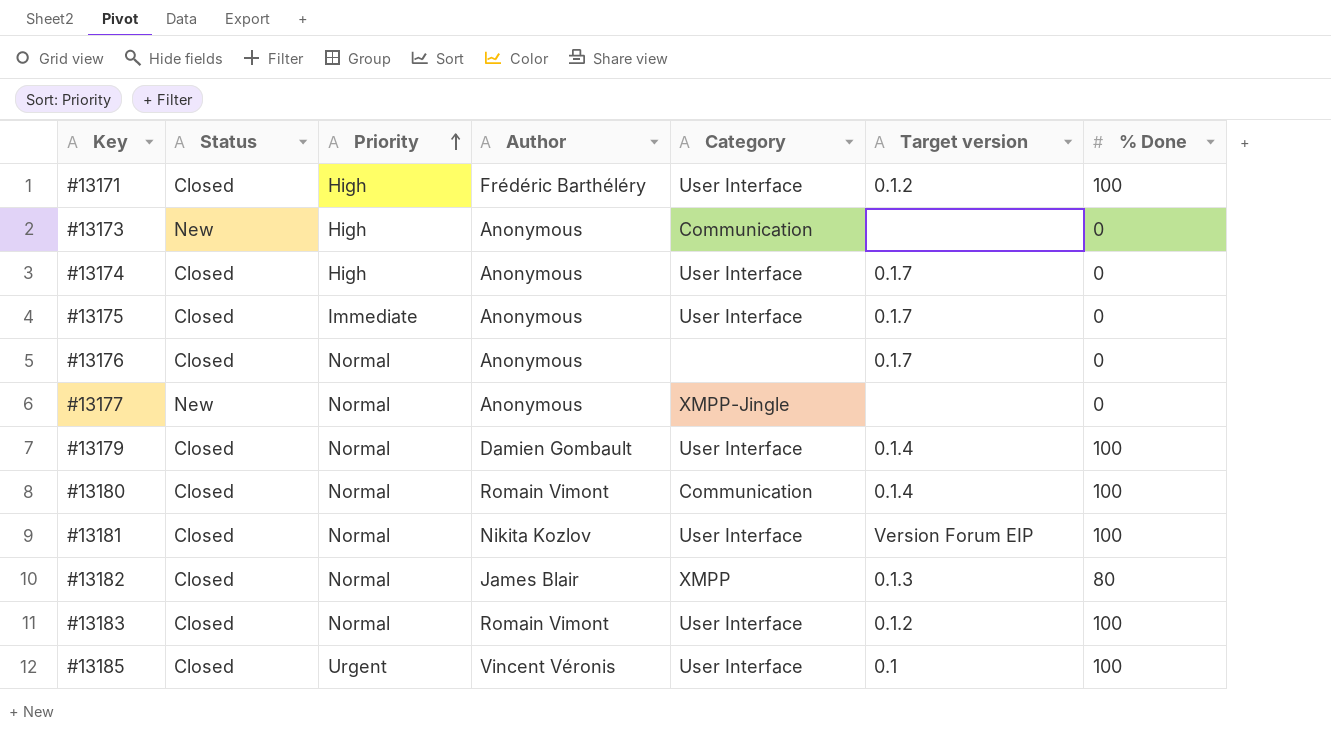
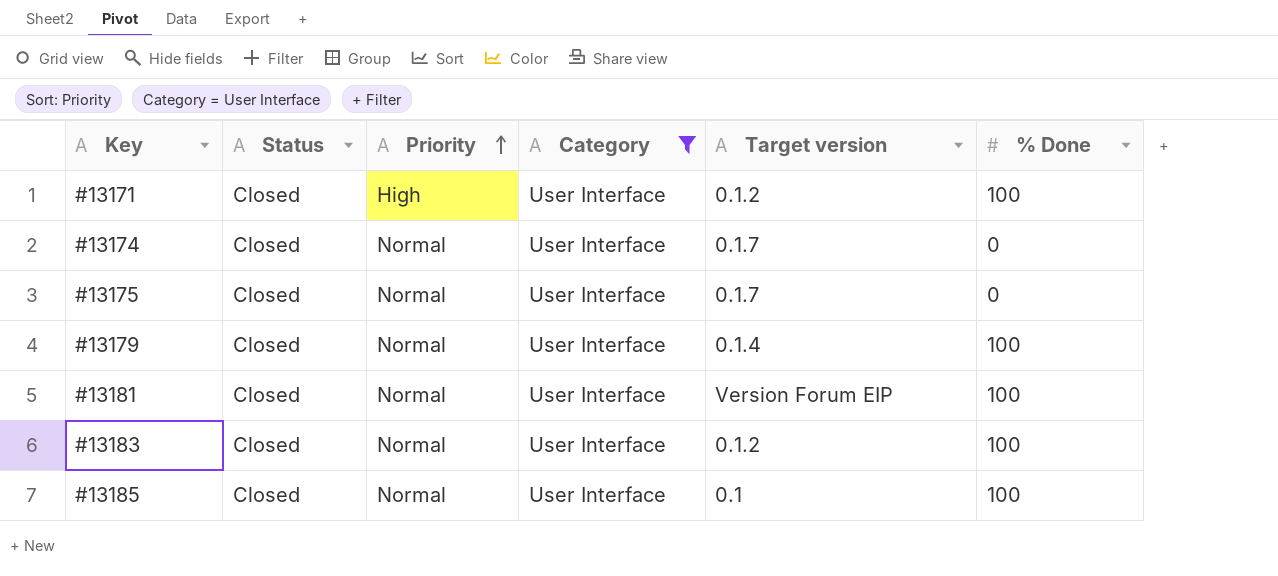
filter: none -> Category = User Interface
column Author | position: 4 -> none
#13174 | Priority: High -> Normal
#13175 | Priority: Immediate -> Normal
#13185 | Priority: Urgent -> Normal

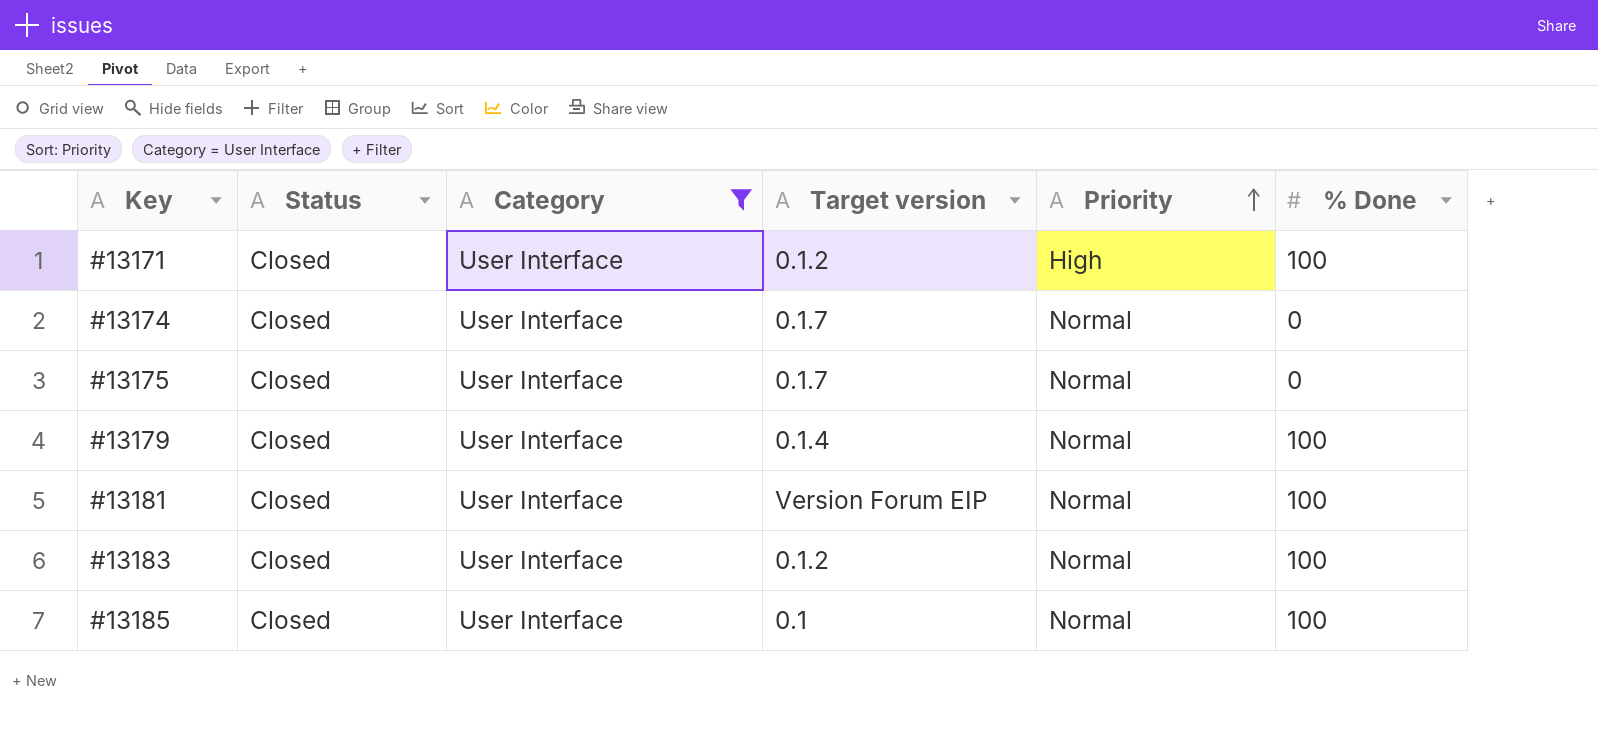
column Priority | position: 3 -> 5

